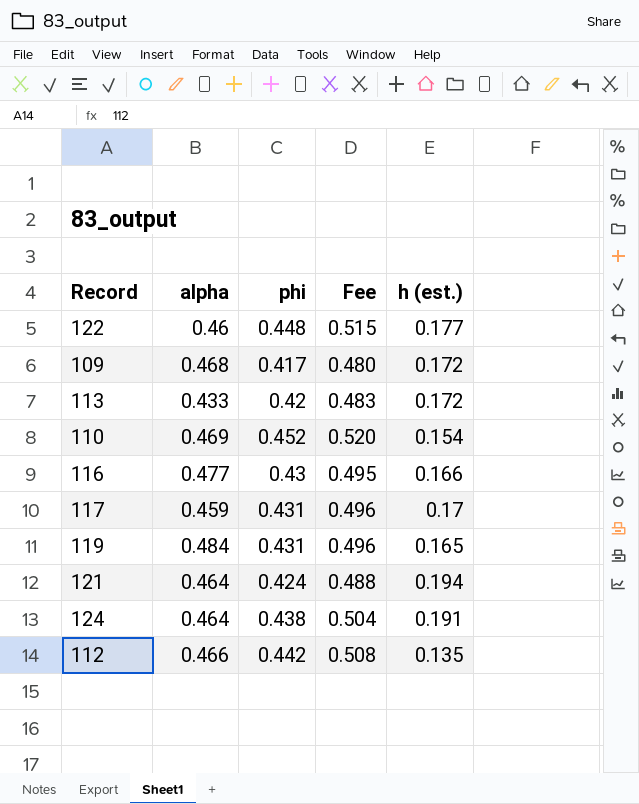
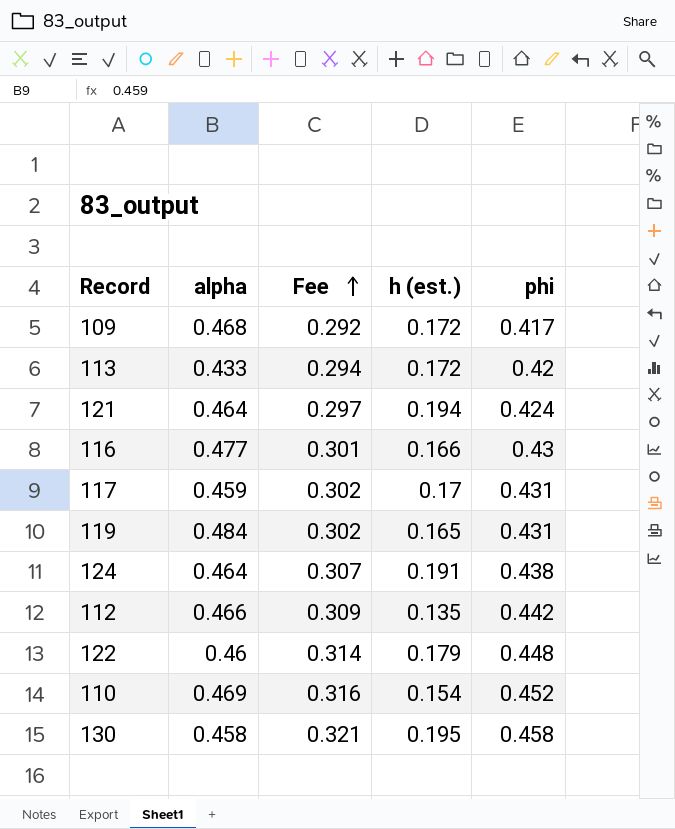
row order: none -> Fee ascending
column Fee | formula: [phi] * 1.15 -> [phi] * 0.7
column phi | position: 3 -> 5
122 | h (est.): 0.177 -> 0.179
row 130: none -> 0.458 | 0.321 | 0.195 | 0.458

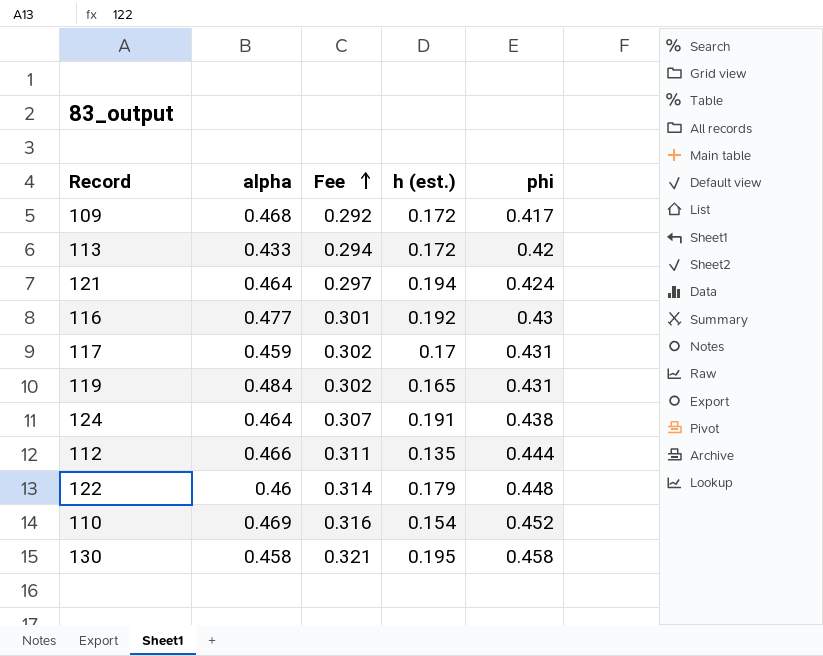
116 | h (est.): 0.166 -> 0.192
112 | Fee: 0.309 -> 0.311
112 | phi: 0.442 -> 0.444

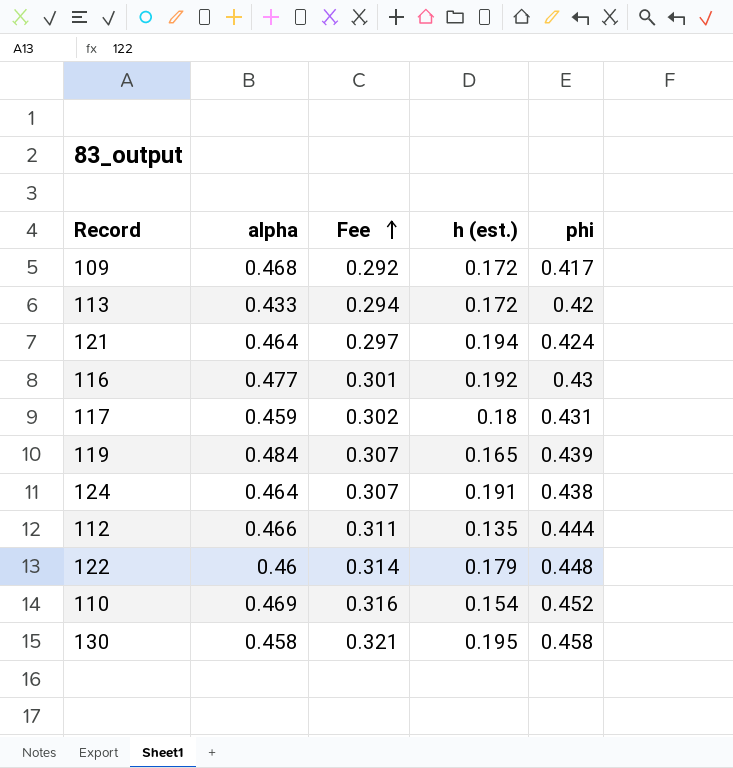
117 | h (est.): 0.17 -> 0.18
119 | Fee: 0.302 -> 0.307
119 | phi: 0.431 -> 0.439

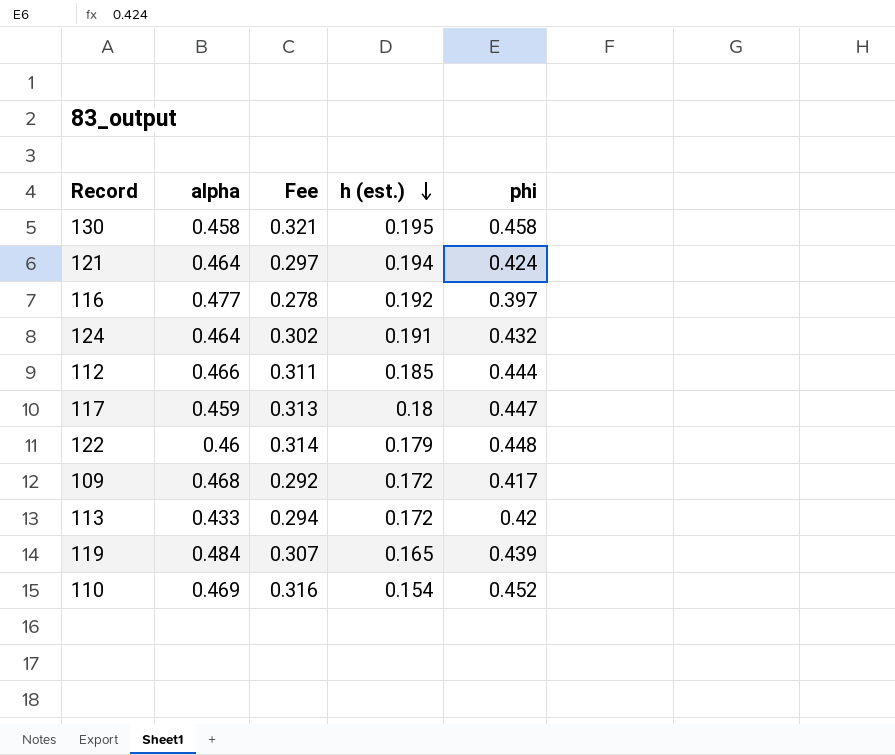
row order: Fee ascending -> h (est.) descending
116 | Fee: 0.301 -> 0.278
116 | phi: 0.43 -> 0.397
124 | Fee: 0.307 -> 0.302
124 | phi: 0.438 -> 0.432
112 | h (est.): 0.135 -> 0.185
117 | Fee: 0.302 -> 0.313
117 | phi: 0.431 -> 0.447

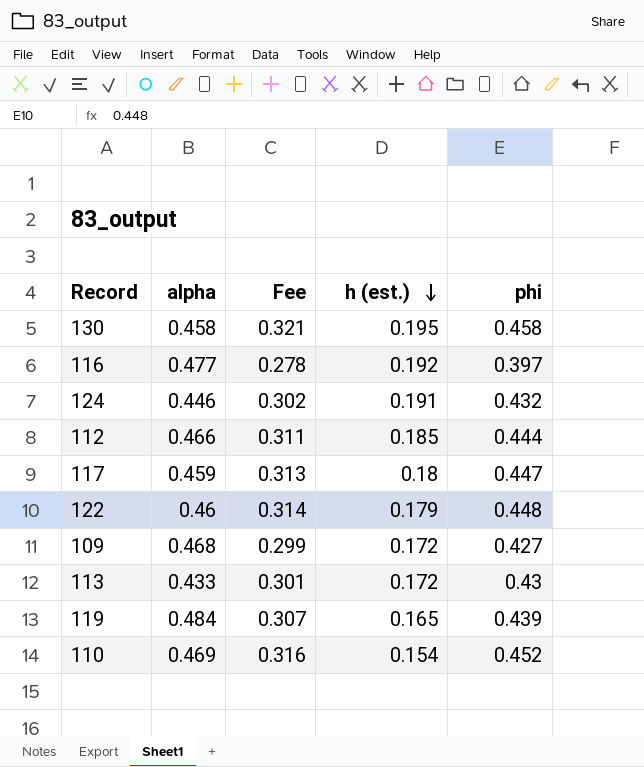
row 121: 0.464 | 0.297 | 0.194 | 0.424 -> none
124 | alpha: 0.464 -> 0.446
109 | Fee: 0.292 -> 0.299
109 | phi: 0.417 -> 0.427
113 | Fee: 0.294 -> 0.301
113 | phi: 0.42 -> 0.43

